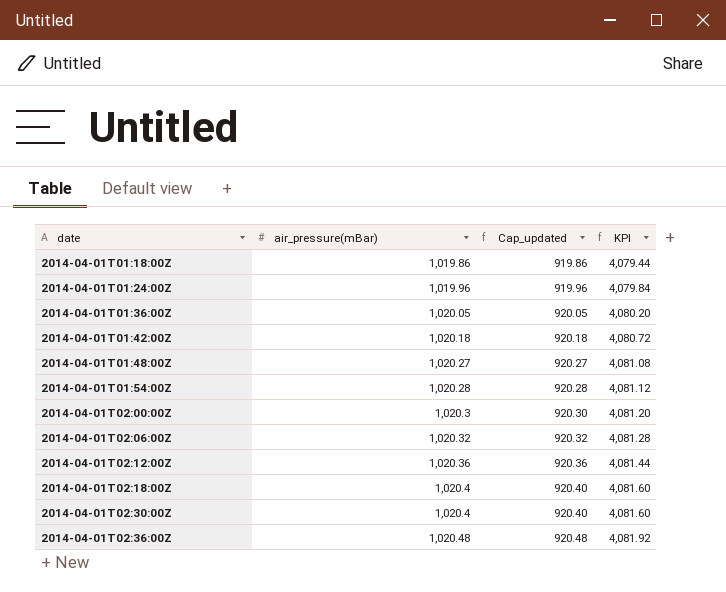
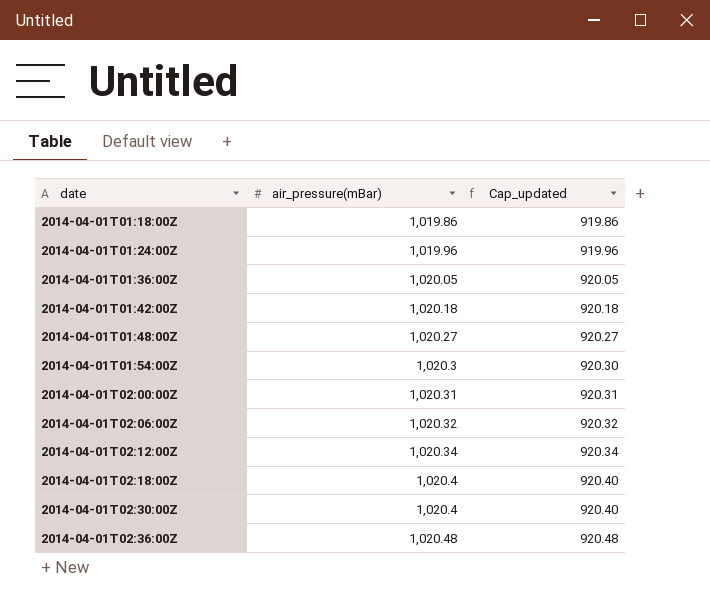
column KPI | formula: [air_pressure(mBar)] * 4 -> none
2014-04-01T01:54:00Z | air_pressure(mBar): 1,020.28 -> 1,020.3
2014-04-01T01:54:00Z | Cap_updated: 920.28 -> 920.30
2014-04-01T02:00:00Z | air_pressure(mBar): 1,020.3 -> 1,020.31
2014-04-01T02:00:00Z | Cap_updated: 920.30 -> 920.31
2014-04-01T02:12:00Z | air_pressure(mBar): 1,020.36 -> 1,020.34
2014-04-01T02:12:00Z | Cap_updated: 920.36 -> 920.34

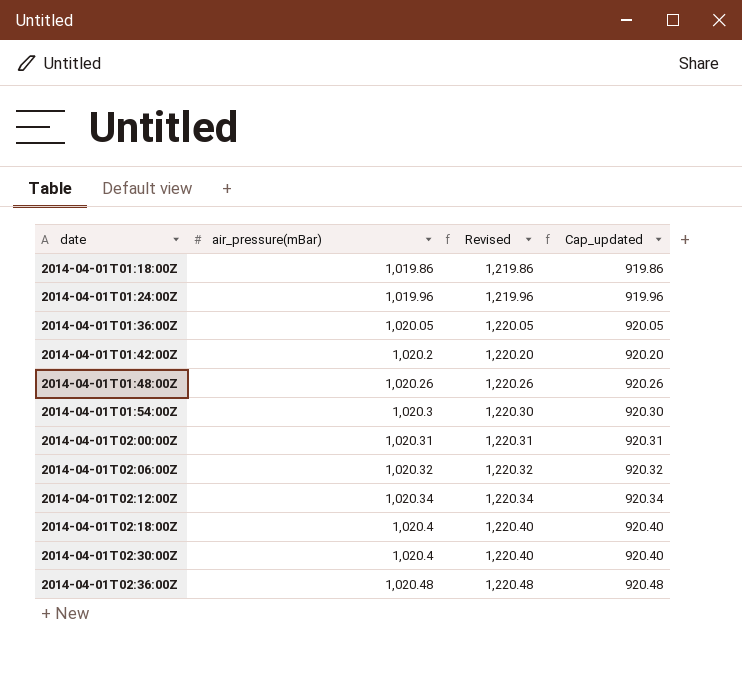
column Revised | formula: none -> [air_pressure(mBar)] + 200
2014-04-01T01:42:00Z | air_pressure(mBar): 1,020.18 -> 1,020.2
2014-04-01T01:42:00Z | Cap_updated: 920.18 -> 920.20
2014-04-01T01:48:00Z | air_pressure(mBar): 1,020.27 -> 1,020.26
2014-04-01T01:48:00Z | Cap_updated: 920.27 -> 920.26

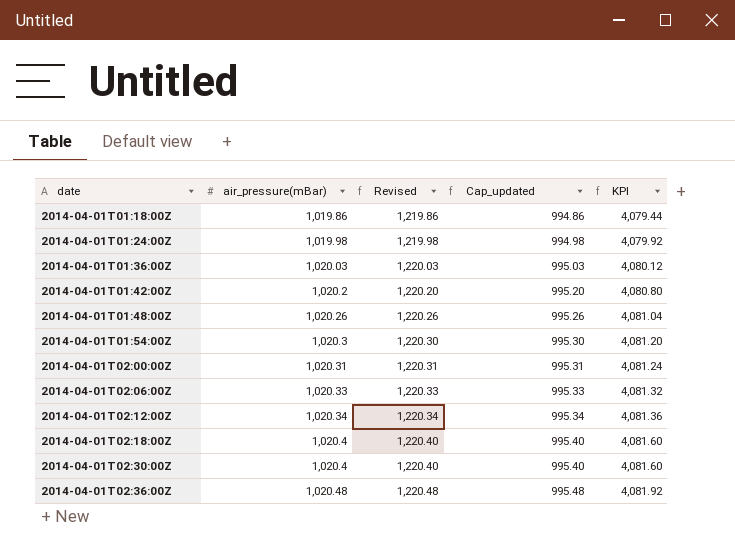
column Cap_updated | formula: [air_pressure(mBar)] - 100 -> [air_pressure(mBar)] - 25
column KPI | formula: none -> [air_pressure(mBar)] * 4
2014-04-01T01:24:00Z | air_pressure(mBar): 1,019.96 -> 1,019.98
2014-04-01T01:24:00Z | Revised: 1,219.96 -> 1,219.98
2014-04-01T01:36:00Z | air_pressure(mBar): 1,020.05 -> 1,020.03
2014-04-01T01:36:00Z | Revised: 1,220.05 -> 1,220.03
2014-04-01T02:06:00Z | air_pressure(mBar): 1,020.32 -> 1,020.33
2014-04-01T02:06:00Z | Revised: 1,220.32 -> 1,220.33

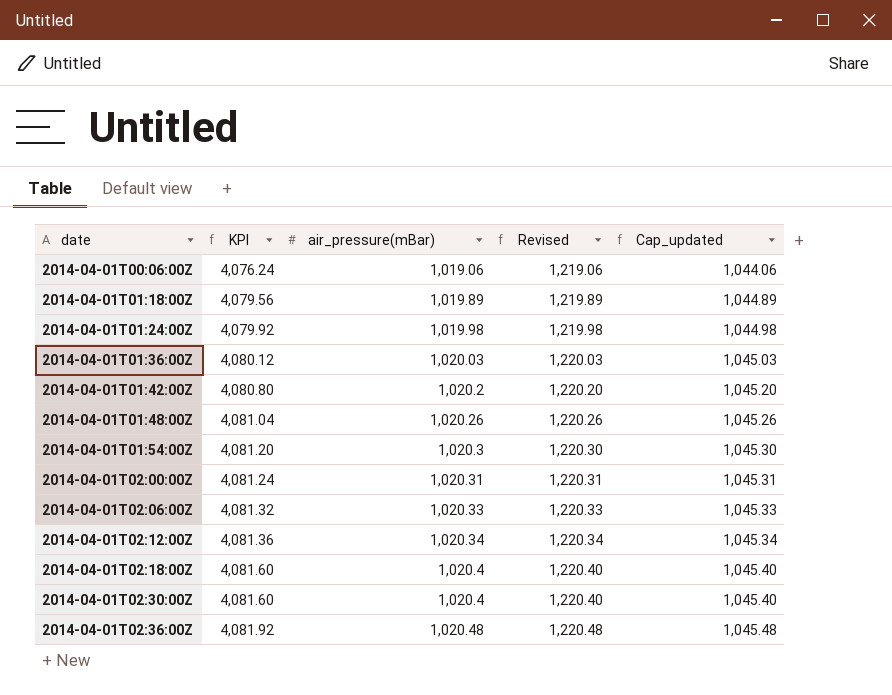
column KPI | position: 5 -> 2
column Cap_updated | formula: [air_pressure(mBar)] - 25 -> [air_pressure(mBar)] + 25
row 2014-04-01T00:06:00Z: none -> 4,076.24 | 1,019.06 | 1,219.06 | 1,044.06
2014-04-01T01:18:00Z | KPI: 4,079.44 -> 4,079.56
2014-04-01T01:18:00Z | air_pressure(mBar): 1,019.86 -> 1,019.89
2014-04-01T01:18:00Z | Revised: 1,219.86 -> 1,219.89

